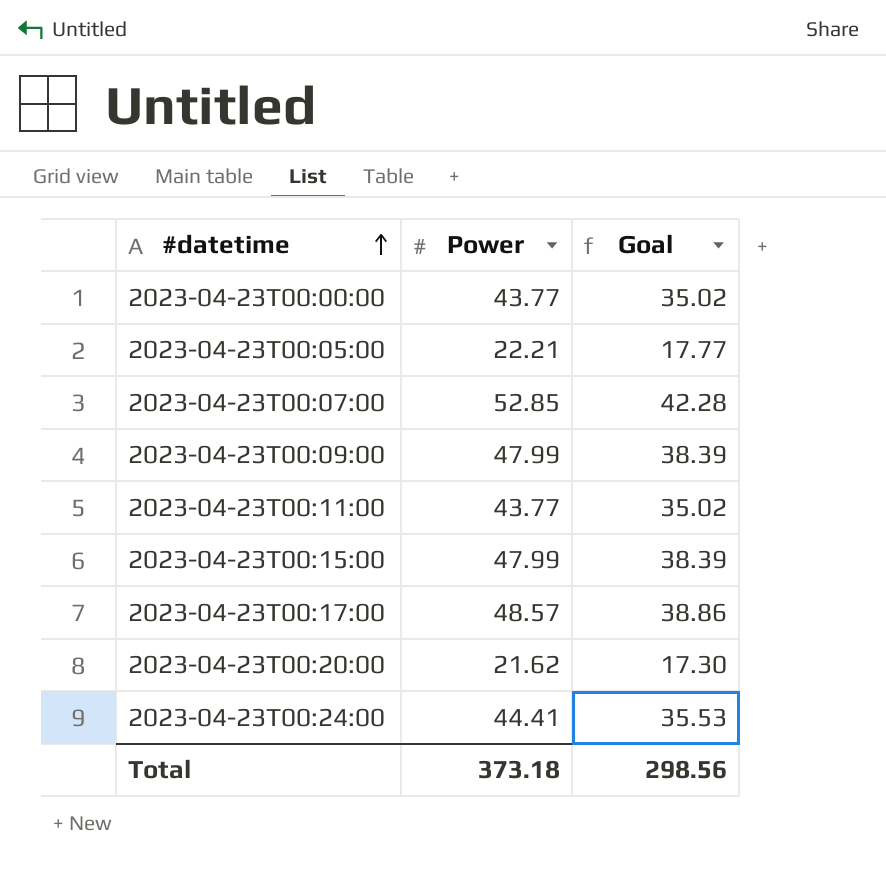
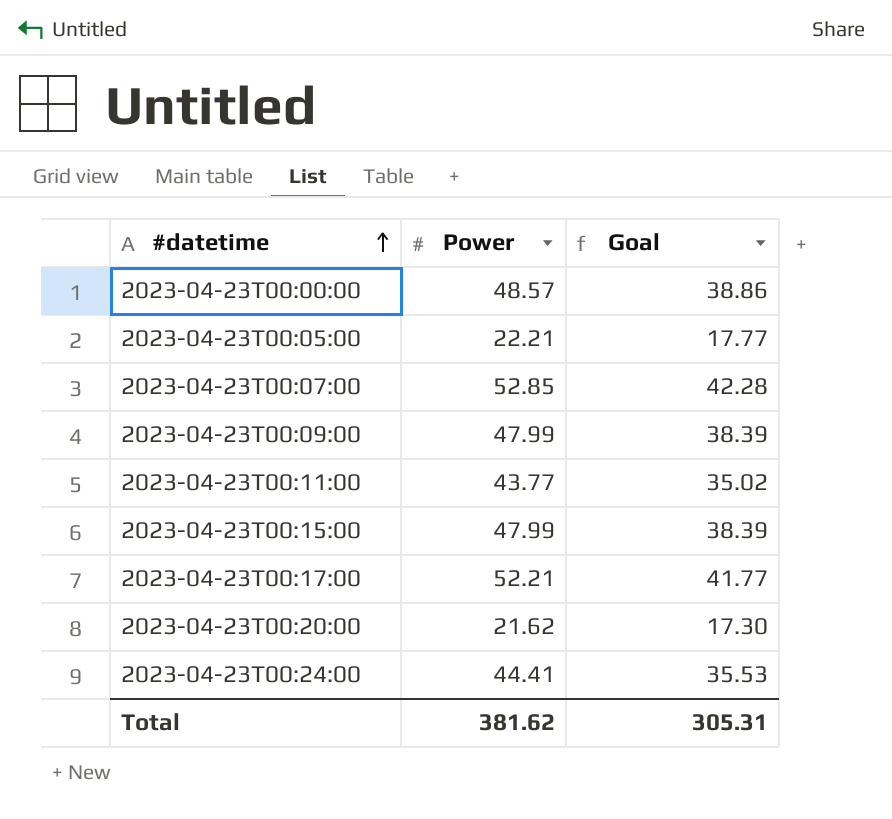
2023-04-23T00:00:00 | Power: 43.77 -> 48.57
2023-04-23T00:00:00 | Goal: 35.02 -> 38.86
2023-04-23T00:17:00 | Power: 48.57 -> 52.21
2023-04-23T00:17:00 | Goal: 38.86 -> 41.77
Total | Power: 373.18 -> 381.62
Total | Goal: 298.56 -> 305.31

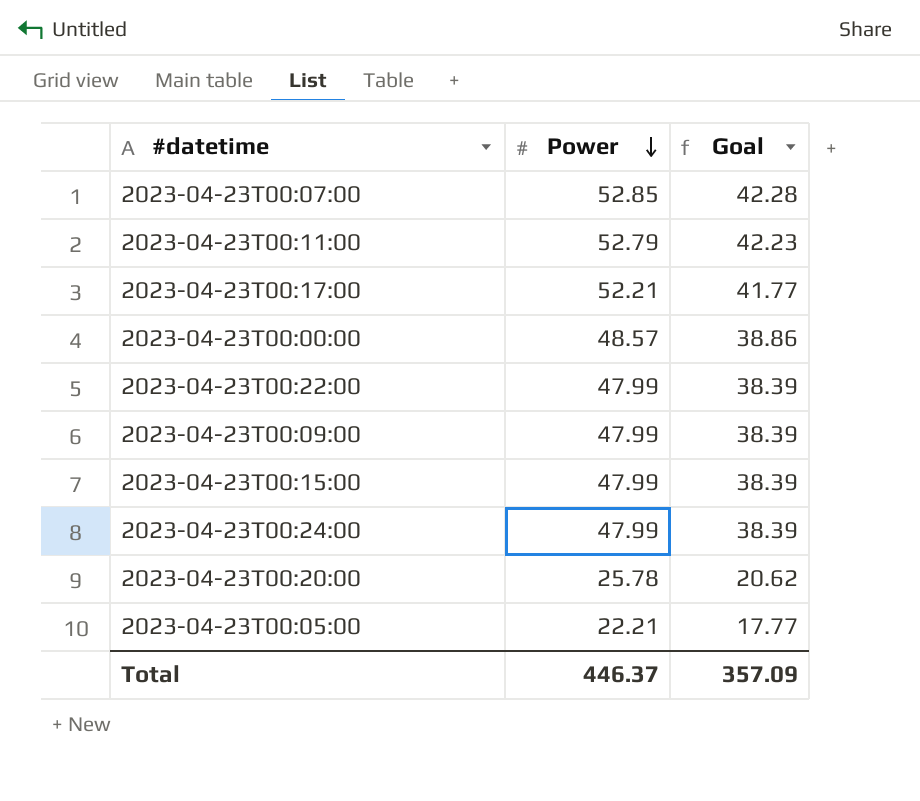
row order: #datetime ascending -> Power descending
2023-04-23T00:11:00 | Power: 43.77 -> 52.79
2023-04-23T00:11:00 | Goal: 35.02 -> 42.23
row 2023-04-23T00:22:00: none -> 47.99 | 38.39
2023-04-23T00:24:00 | Power: 44.41 -> 47.99
2023-04-23T00:24:00 | Goal: 35.53 -> 38.39
2023-04-23T00:20:00 | Power: 21.62 -> 25.78
2023-04-23T00:20:00 | Goal: 17.30 -> 20.62
Total | Power: 381.62 -> 446.37
Total | Goal: 305.31 -> 357.09

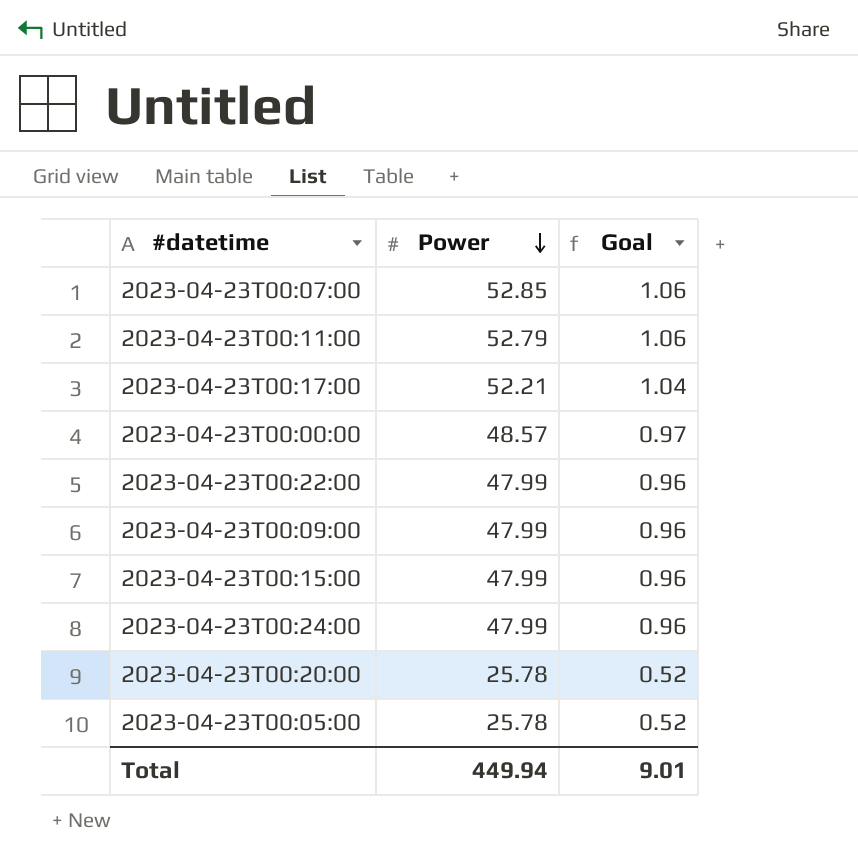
column Goal | formula: [Power] * 0.8 -> [Power] * 0.02
2023-04-23T00:05:00 | Power: 22.21 -> 25.78
Total | Power: 446.37 -> 449.94
Total | Goal: 357.09 -> 9.01

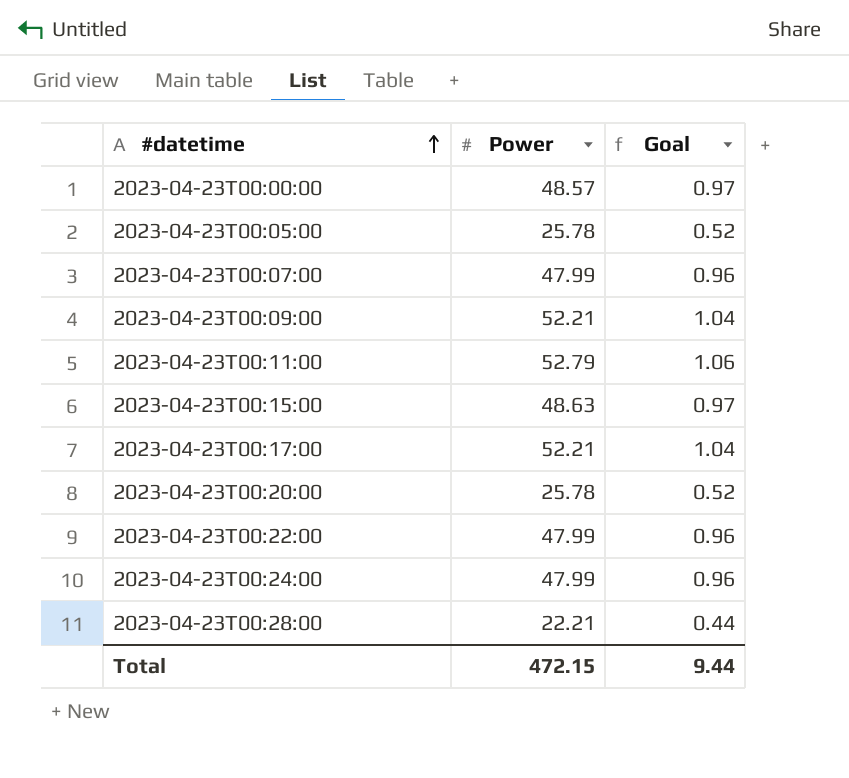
row order: Power descending -> #datetime ascending
2023-04-23T00:07:00 | Power: 52.85 -> 47.99
2023-04-23T00:07:00 | Goal: 1.06 -> 0.96
2023-04-23T00:09:00 | Power: 47.99 -> 52.21
2023-04-23T00:09:00 | Goal: 0.96 -> 1.04
2023-04-23T00:15:00 | Power: 47.99 -> 48.63
2023-04-23T00:15:00 | Goal: 0.96 -> 0.97
row 2023-04-23T00:28:00: none -> 22.21 | 0.44
Total | Power: 449.94 -> 472.15
Total | Goal: 9.01 -> 9.44

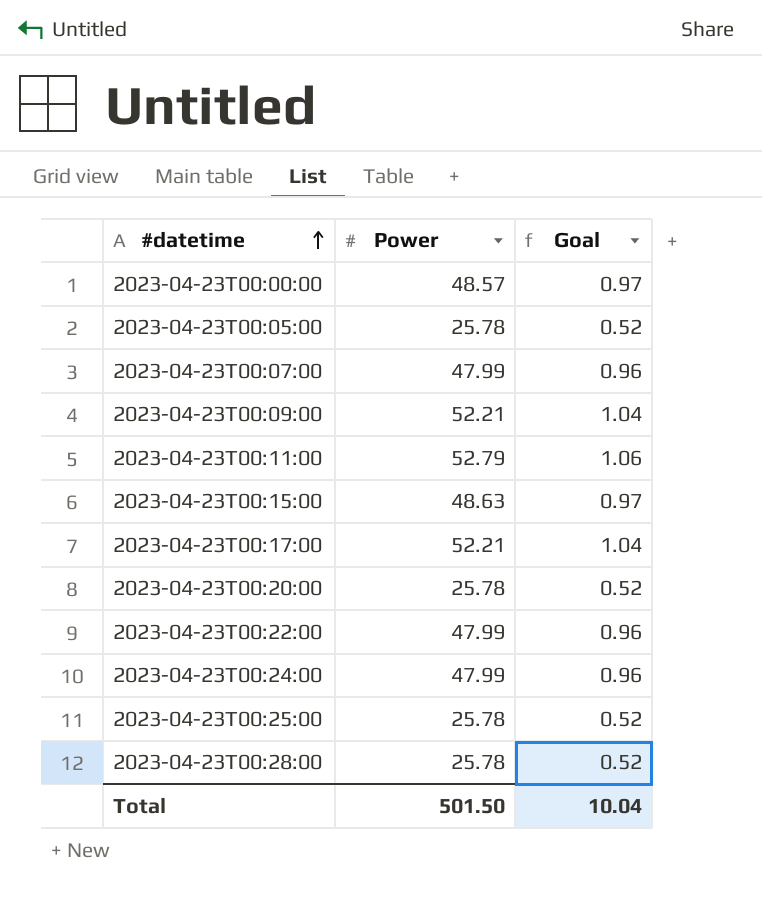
row 2023-04-23T00:25:00: none -> 25.78 | 0.52
2023-04-23T00:28:00 | Power: 22.21 -> 25.78
2023-04-23T00:28:00 | Goal: 0.44 -> 0.52
Total | Power: 472.15 -> 501.50
Total | Goal: 9.44 -> 10.04

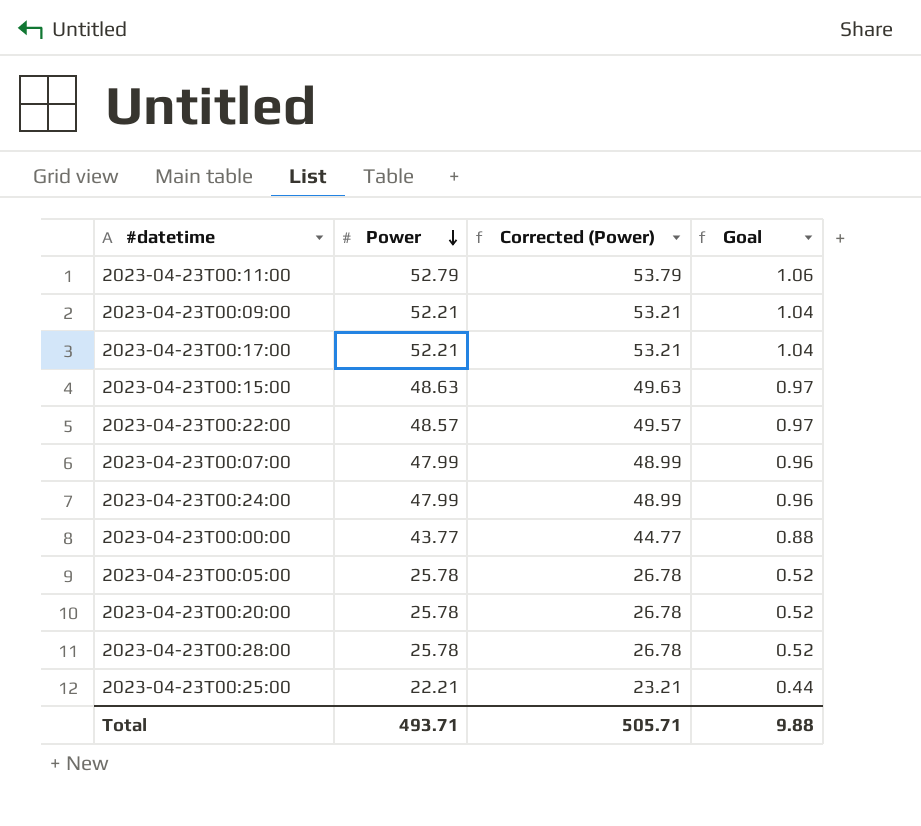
row order: #datetime ascending -> Power descending
column Corrected (Power) | formula: none -> [Power] + 1
2023-04-23T00:22:00 | Power: 47.99 -> 48.57
2023-04-23T00:22:00 | Goal: 0.96 -> 0.97
2023-04-23T00:00:00 | Power: 48.57 -> 43.77
2023-04-23T00:00:00 | Goal: 0.97 -> 0.88
2023-04-23T00:25:00 | Power: 25.78 -> 22.21
2023-04-23T00:25:00 | Goal: 0.52 -> 0.44
Total | Power: 501.50 -> 493.71
Total | Goal: 10.04 -> 9.88

